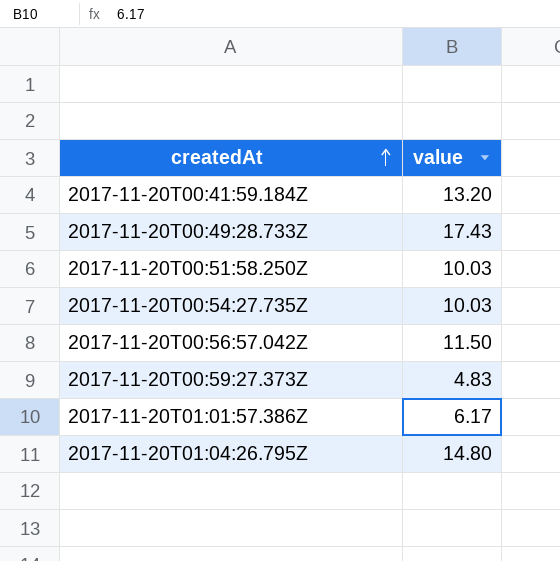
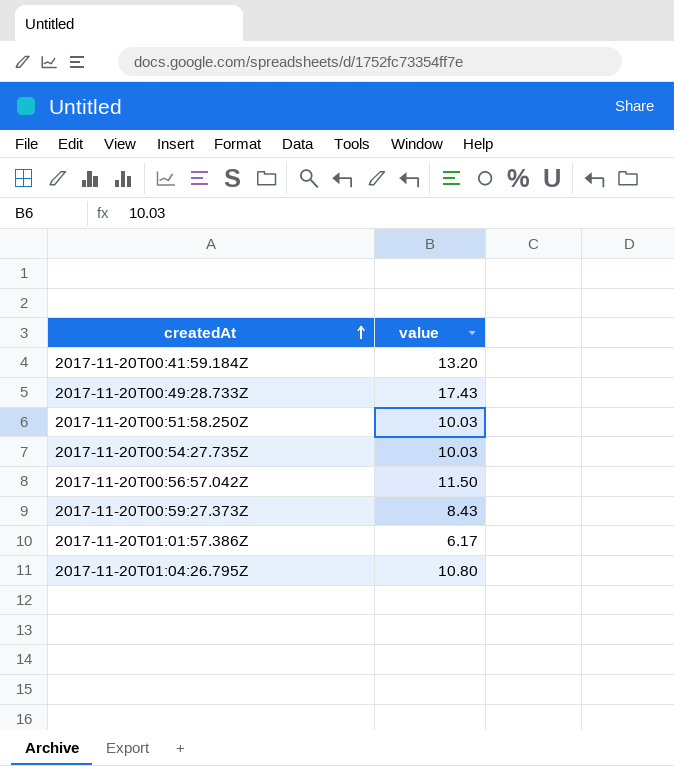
2017-11-20T00:59:27.373Z | value: 4.83 -> 8.43
2017-11-20T01:04:26.795Z | value: 14.80 -> 10.80

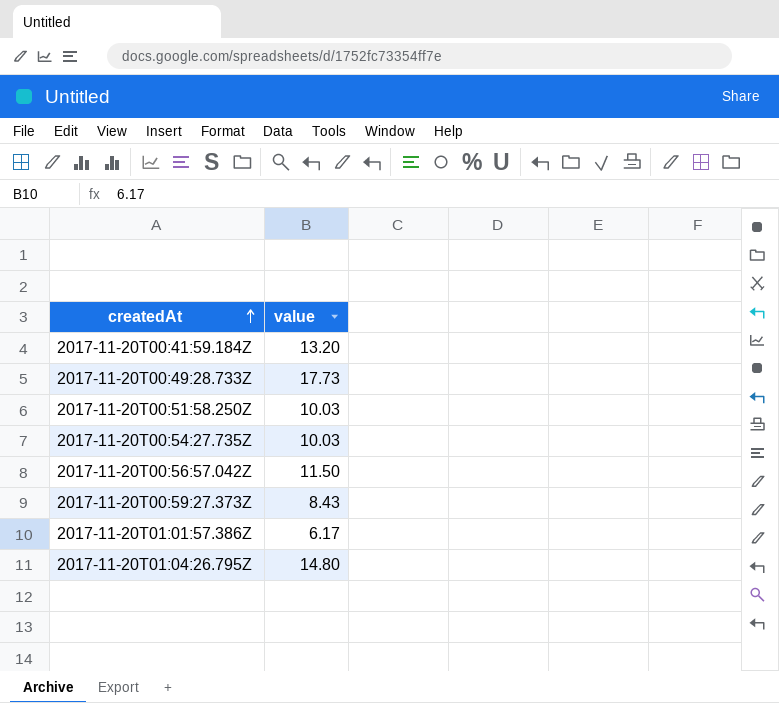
2017-11-20T00:49:28.733Z | value: 17.43 -> 17.73
2017-11-20T01:04:26.795Z | value: 10.80 -> 14.80

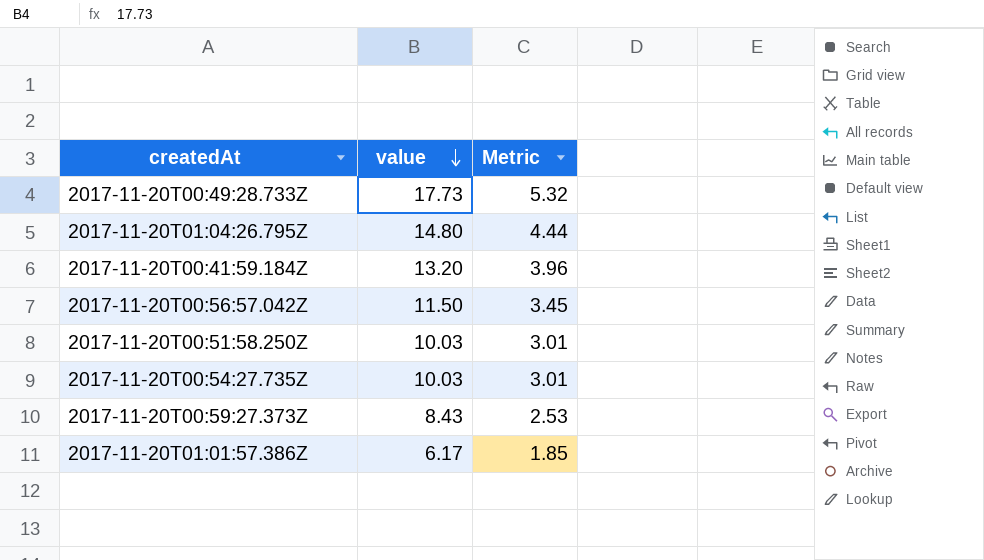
row order: createdAt ascending -> value descending
column Metric | formula: none -> [value] * 0.3

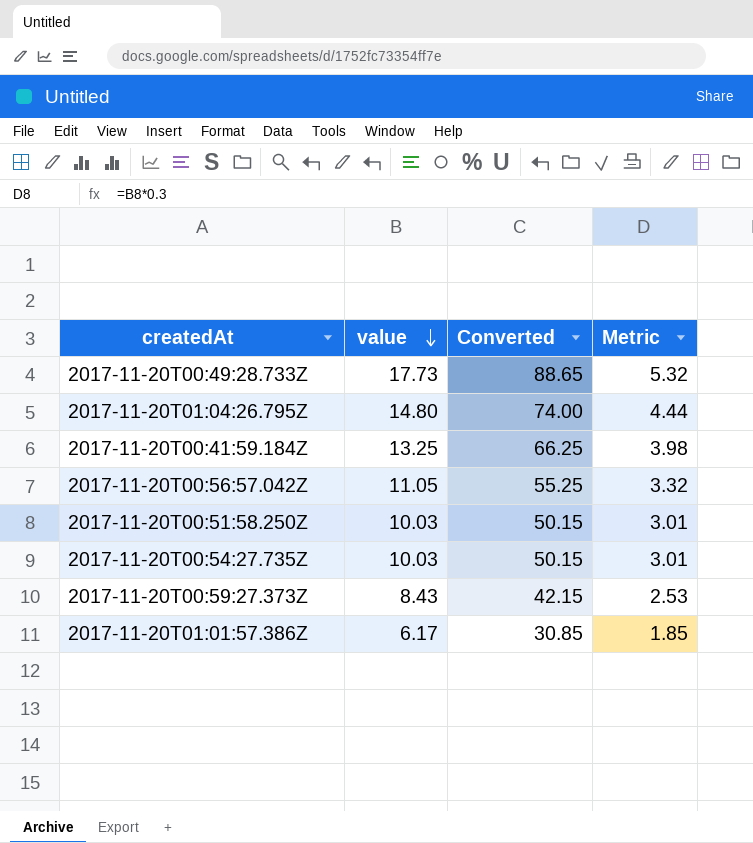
column Converted | formula: none -> [value] * 5
2017-11-20T00:41:59.184Z | value: 13.20 -> 13.25
2017-11-20T00:41:59.184Z | Metric: 3.96 -> 3.98
2017-11-20T00:56:57.042Z | value: 11.50 -> 11.05
2017-11-20T00:56:57.042Z | Metric: 3.45 -> 3.32

